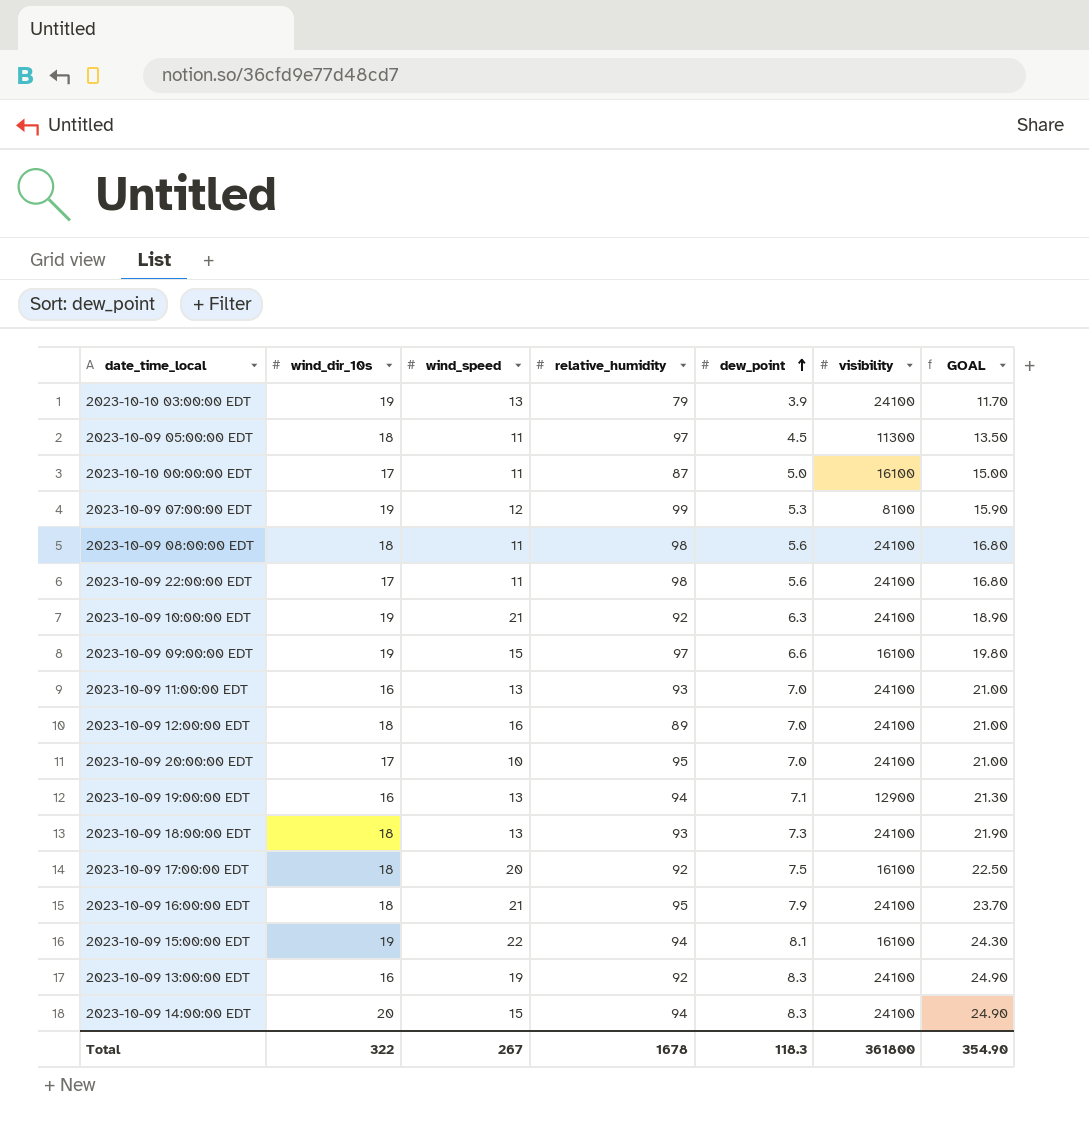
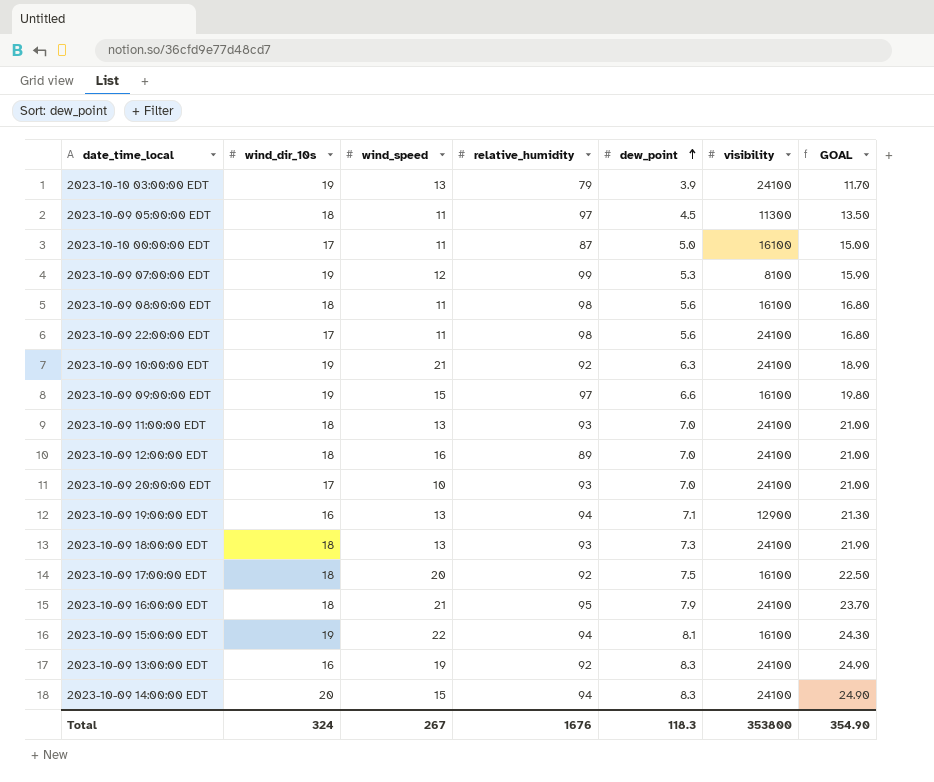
2023-10-09 08:00:00 EDT | visibility: 24100 -> 16100
2023-10-09 11:00:00 EDT | wind_dir_10s: 16 -> 18
2023-10-09 20:00:00 EDT | relative_humidity: 95 -> 93
Total | wind_dir_10s: 322 -> 324
Total | relative_humidity: 1678 -> 1676
Total | visibility: 361800 -> 353800

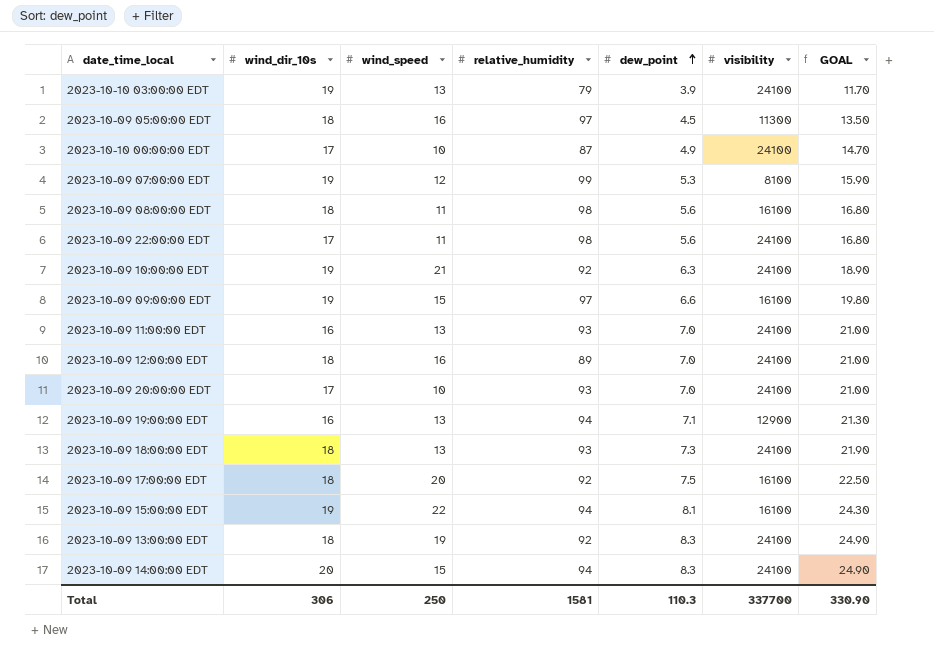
row 2023-10-09 16:00:00 EDT: 18 | 21 | 95 | 7.9 | 24100 | 23.70 -> none
2023-10-09 05:00:00 EDT | wind_speed: 11 -> 16
2023-10-10 00:00:00 EDT | wind_speed: 11 -> 10
2023-10-10 00:00:00 EDT | dew_point: 5.0 -> 4.9
2023-10-10 00:00:00 EDT | visibility: 16100 -> 24100
2023-10-10 00:00:00 EDT | GOAL: 15.00 -> 14.70
2023-10-09 11:00:00 EDT | wind_dir_10s: 18 -> 16
2023-10-09 13:00:00 EDT | wind_dir_10s: 16 -> 18
Total | wind_dir_10s: 324 -> 306
Total | wind_speed: 267 -> 250
Total | relative_humidity: 1676 -> 1581
Total | dew_point: 118.3 -> 110.3
Total | visibility: 353800 -> 337700
Total | GOAL: 354.90 -> 330.90

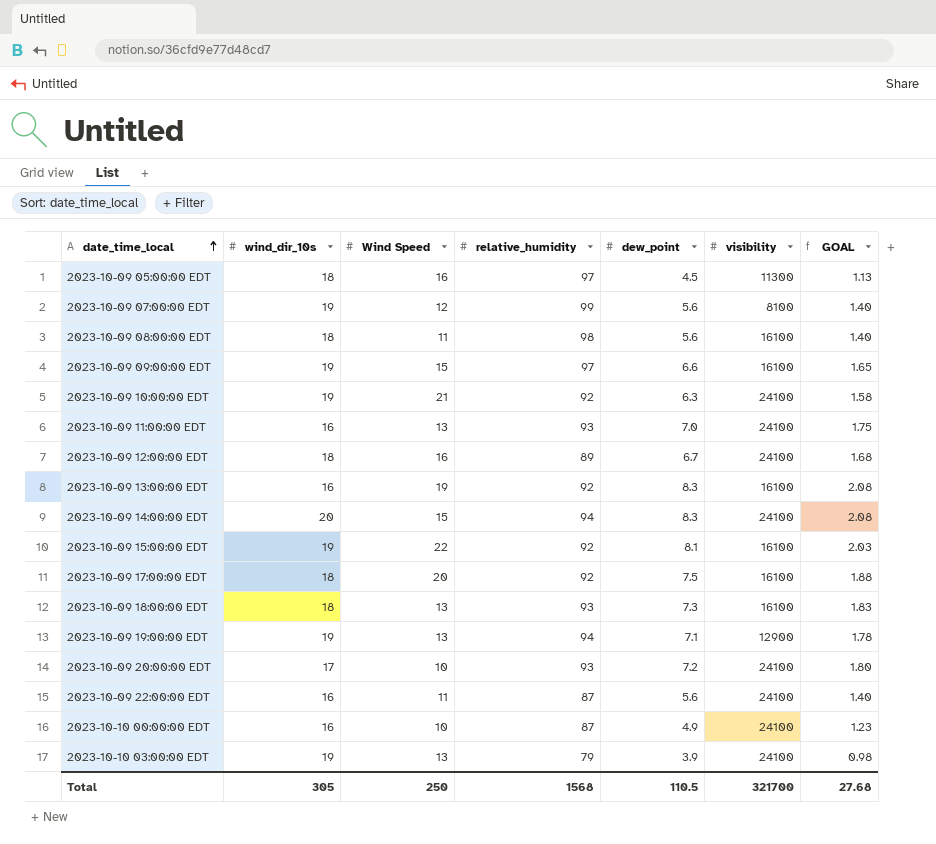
row order: dew_point ascending -> date_time_local ascending
column name: wind_speed -> Wind Speed
column GOAL | formula: [dew_point] * 3 -> [dew_point] * 0.25
2023-10-09 07:00:00 EDT | dew_point: 5.3 -> 5.6
2023-10-09 12:00:00 EDT | dew_point: 7.0 -> 6.7
2023-10-09 13:00:00 EDT | wind_dir_10s: 18 -> 16
2023-10-09 13:00:00 EDT | visibility: 24100 -> 16100
2023-10-09 15:00:00 EDT | relative_humidity: 94 -> 92
2023-10-09 18:00:00 EDT | visibility: 24100 -> 16100
2023-10-09 19:00:00 EDT | wind_dir_10s: 16 -> 19
2023-10-09 20:00:00 EDT | dew_point: 7.0 -> 7.2
2023-10-09 22:00:00 EDT | wind_dir_10s: 17 -> 16
2023-10-09 22:00:00 EDT | relative_humidity: 98 -> 87
2023-10-10 00:00:00 EDT | wind_dir_10s: 17 -> 16
Total | wind_dir_10s: 306 -> 305
Total | relative_humidity: 1581 -> 1568
Total | dew_point: 110.3 -> 110.5
Total | visibility: 337700 -> 321700
Total | GOAL: 330.90 -> 27.68

